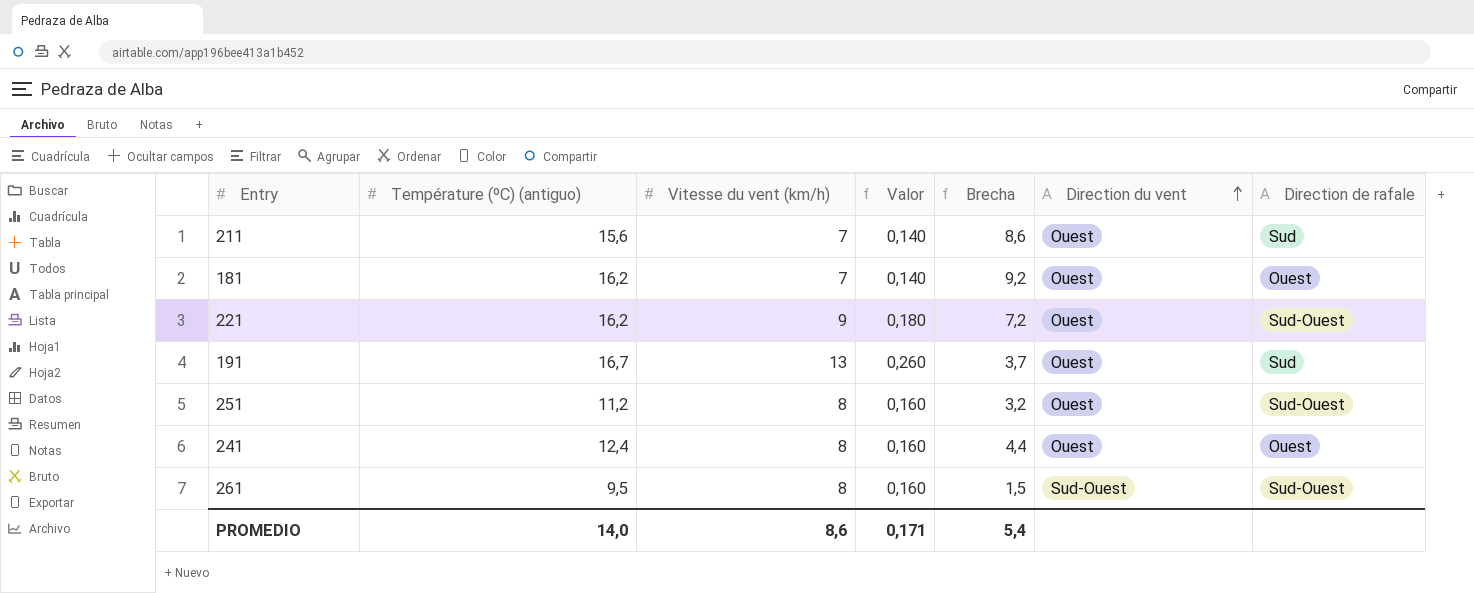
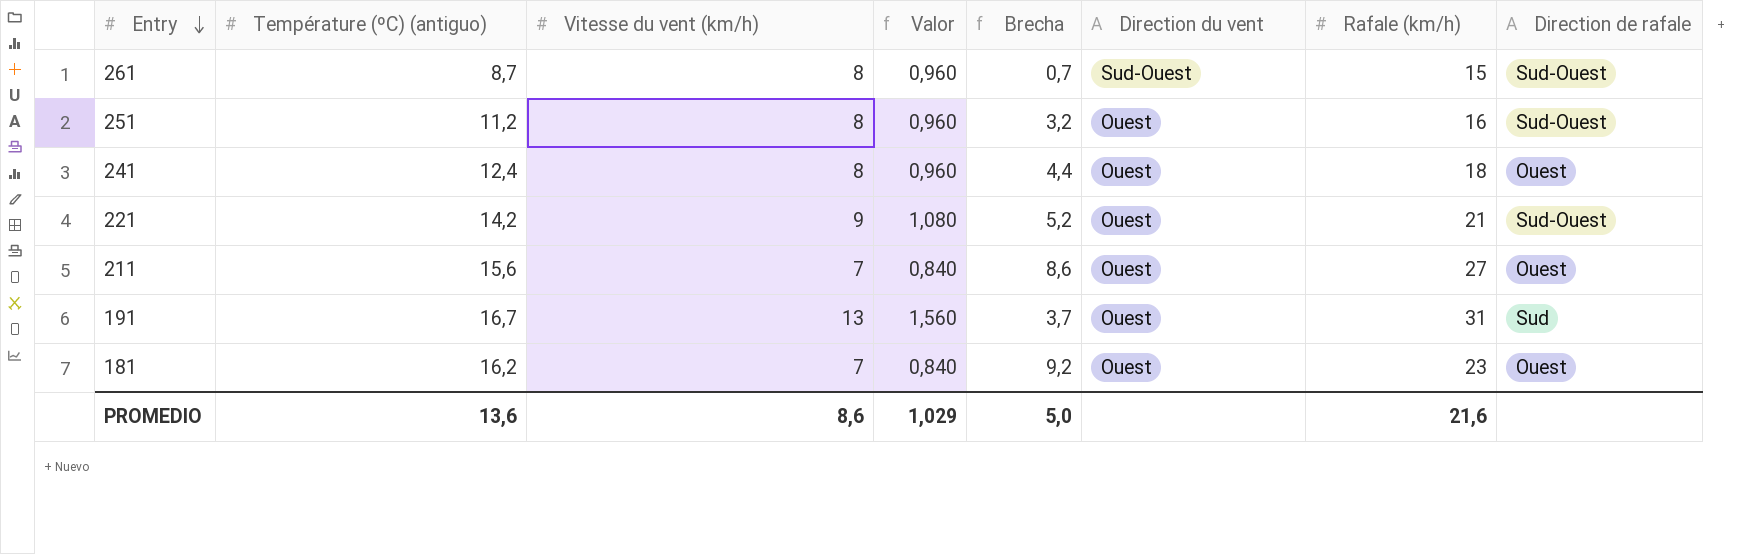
row order: Direction du vent ascending -> Entry descending
column Valor | formula: [Vitesse du vent (km/h)] * 0,02 -> [Vitesse du vent (km/h)] * 0,12
column Rafale (km/h) | position: none -> 7
261 | Température (ºC) (antiguo): 9,5 -> 8,7
261 | Brecha: 1,5 -> 0,7
221 | Température (ºC) (antiguo): 16,2 -> 14,2
221 | Brecha: 7,2 -> 5,2
211 | Direction de rafale: Sud -> Ouest
PROMEDIO | Température (ºC) (antiguo): 14,0 -> 13,6
PROMEDIO | Valor: 0,171 -> 1,029
PROMEDIO | Brecha: 5,4 -> 5,0

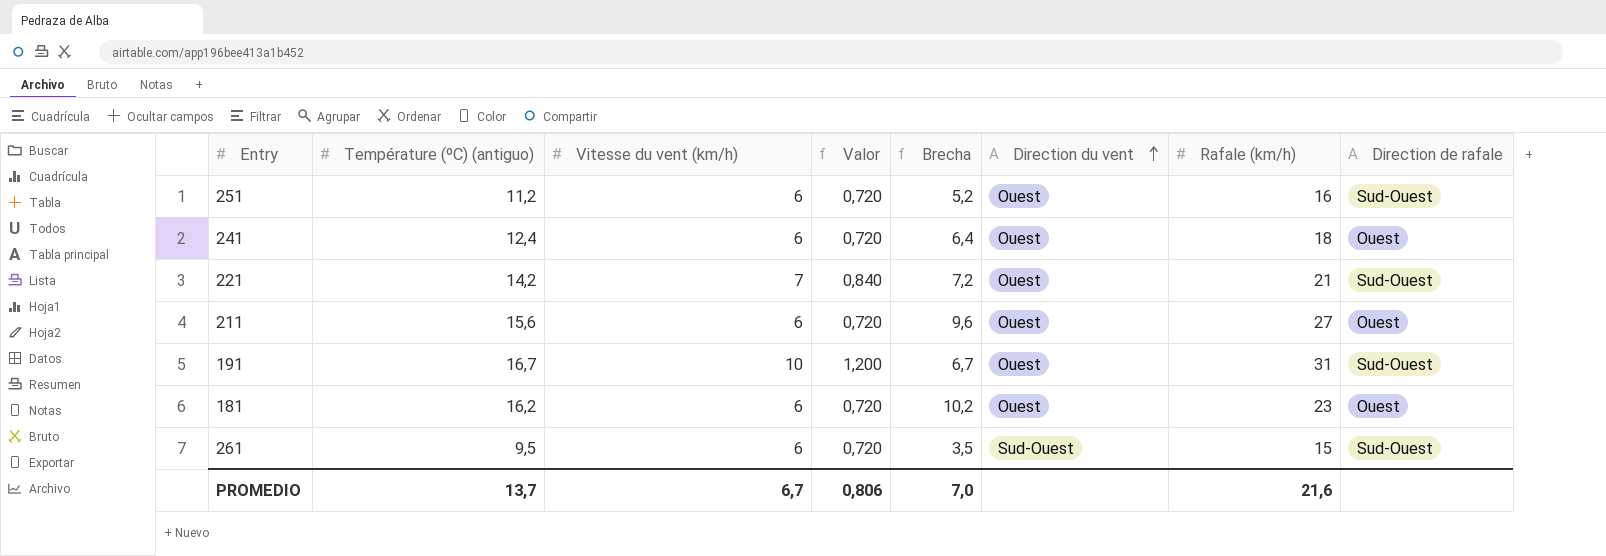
row order: Entry descending -> Direction du vent ascending
251 | Vitesse du vent (km/h): 8 -> 6
251 | Valor: 0,960 -> 0,720
251 | Brecha: 3,2 -> 5,2
241 | Vitesse du vent (km/h): 8 -> 6
241 | Valor: 0,960 -> 0,720
241 | Brecha: 4,4 -> 6,4
221 | Vitesse du vent (km/h): 9 -> 7
221 | Valor: 1,080 -> 0,840
221 | Brecha: 5,2 -> 7,2
211 | Vitesse du vent (km/h): 7 -> 6
211 | Valor: 0,840 -> 0,720
211 | Brecha: 8,6 -> 9,6
191 | Vitesse du vent (km/h): 13 -> 10
191 | Valor: 1,560 -> 1,200
191 | Brecha: 3,7 -> 6,7
191 | Direction de rafale: Sud -> Sud-Ouest
181 | Vitesse du vent (km/h): 7 -> 6
181 | Valor: 0,840 -> 0,720
181 | Brecha: 9,2 -> 10,2
261 | Température (ºC) (antiguo): 8,7 -> 9,5
261 | Vitesse du vent (km/h): 8 -> 6
261 | Valor: 0,960 -> 0,720
261 | Brecha: 0,7 -> 3,5
PROMEDIO | Température (ºC) (antiguo): 13,6 -> 13,7
PROMEDIO | Vitesse du vent (km/h): 8,6 -> 6,7
PROMEDIO | Valor: 1,029 -> 0,806
PROMEDIO | Brecha: 5,0 -> 7,0

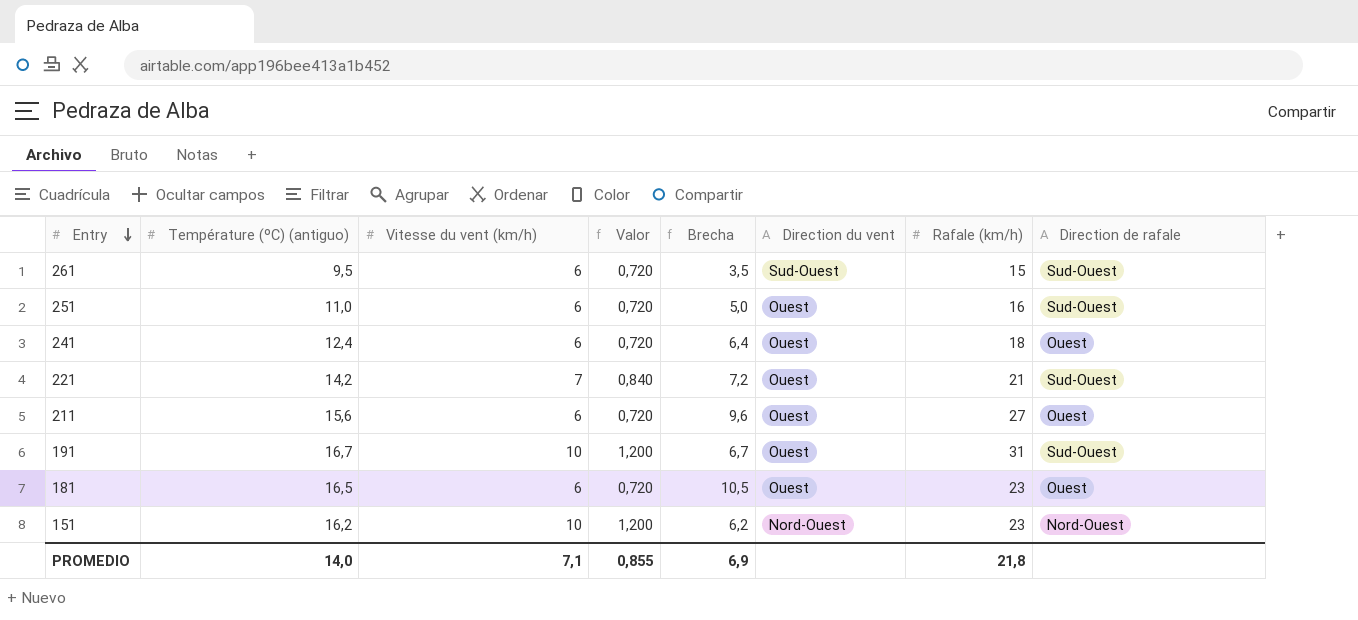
row order: Direction du vent ascending -> Entry descending
251 | Température (ºC) (antiguo): 11,2 -> 11,0
251 | Brecha: 5,2 -> 5,0
181 | Température (ºC) (antiguo): 16,2 -> 16,5
181 | Brecha: 10,2 -> 10,5
row 151: none -> 16,2 | 10 | 1,200 | 6,2 | Nord-Ouest | 23 | Nord-Ouest
PROMEDIO | Température (ºC) (antiguo): 13,7 -> 14,0
PROMEDIO | Vitesse du vent (km/h): 6,7 -> 7,1
PROMEDIO | Valor: 0,806 -> 0,855
PROMEDIO | Brecha: 7,0 -> 6,9
PROMEDIO | Rafale (km/h): 21,6 -> 21,8

